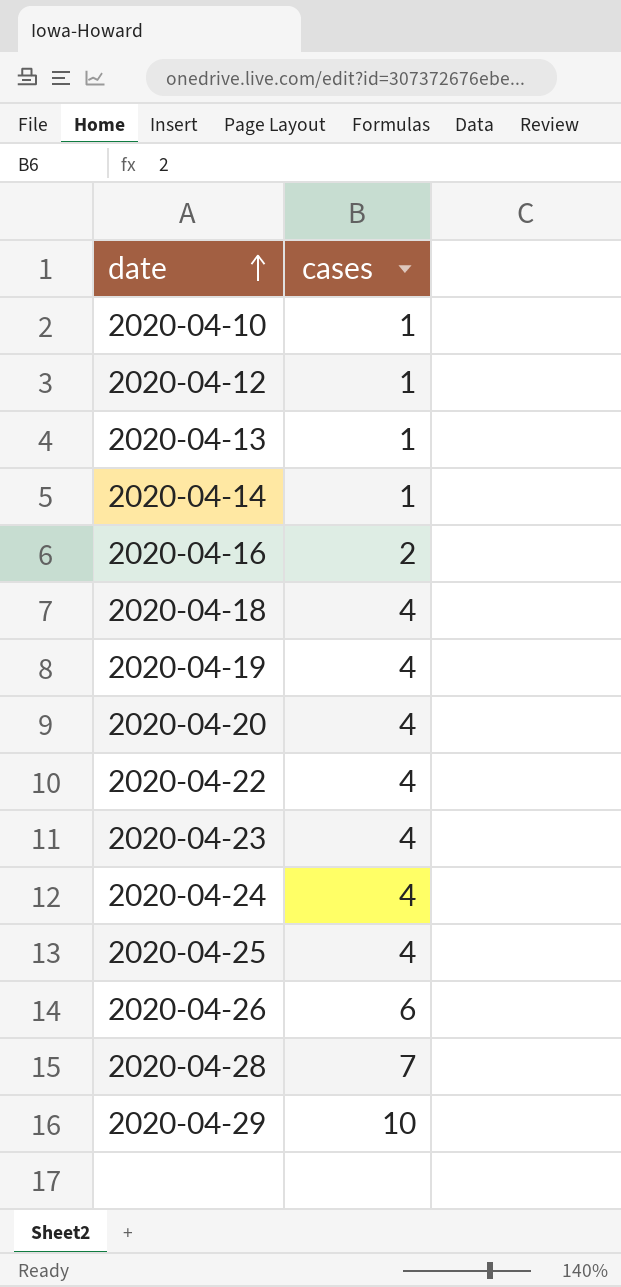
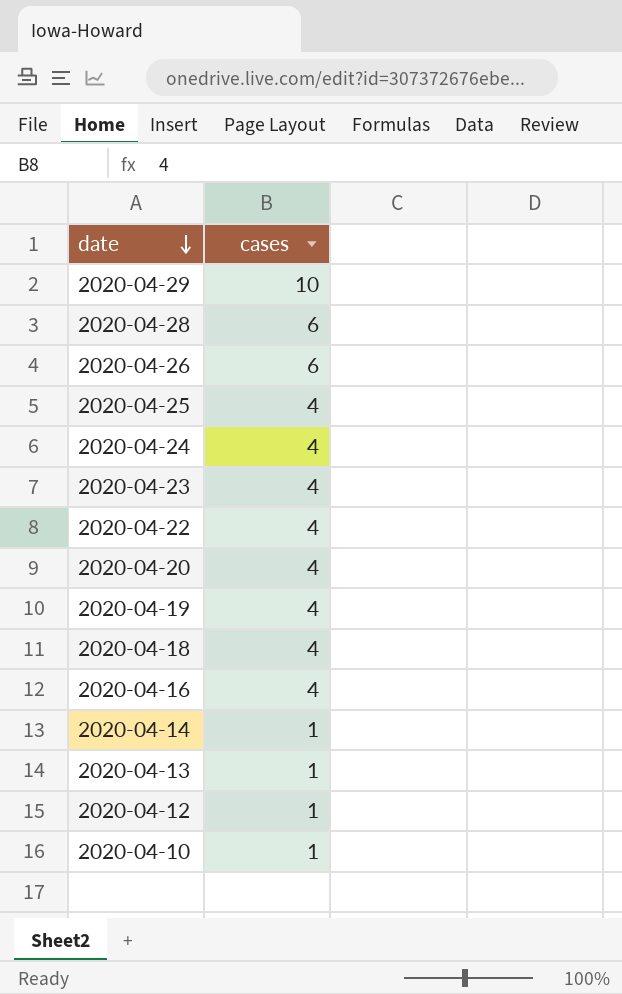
row order: date ascending -> date descending
2020-04-28 | cases: 7 -> 6
2020-04-16 | cases: 2 -> 4

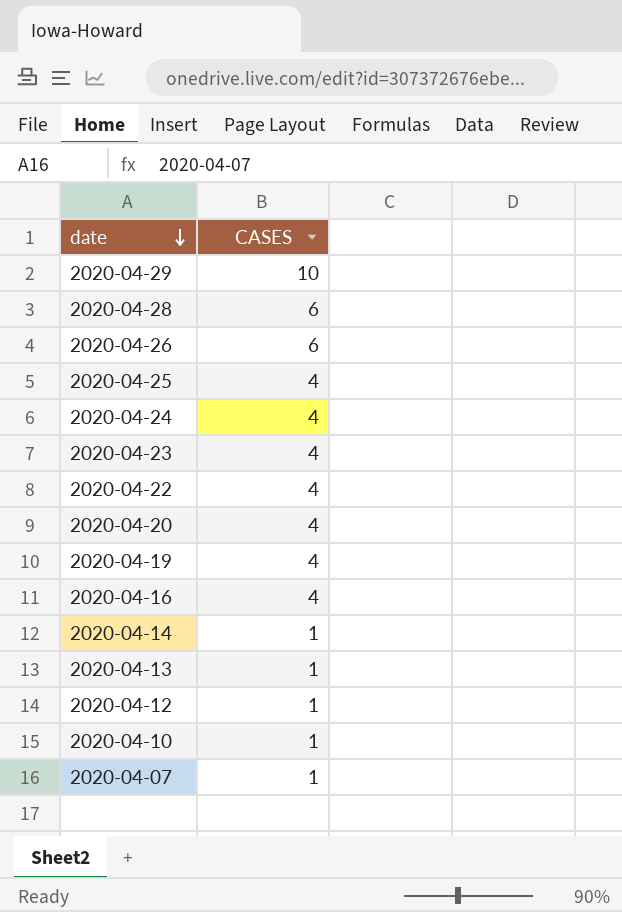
column name: cases -> CASES
row 2020-04-18: 4 -> none
row 2020-04-07: none -> 1

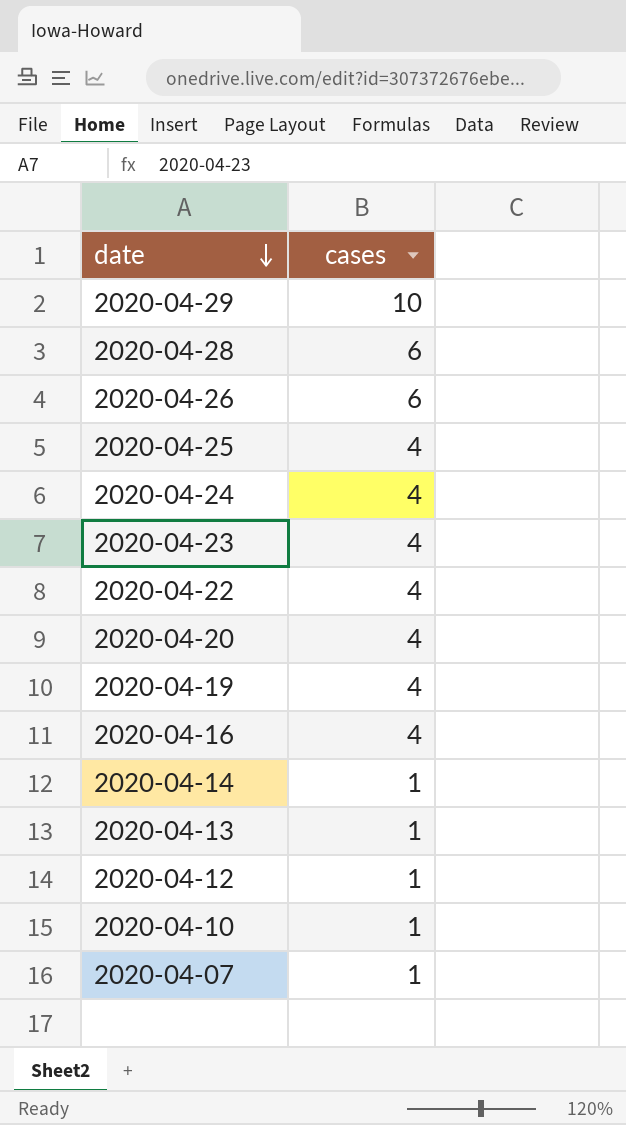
column name: CASES -> cases

